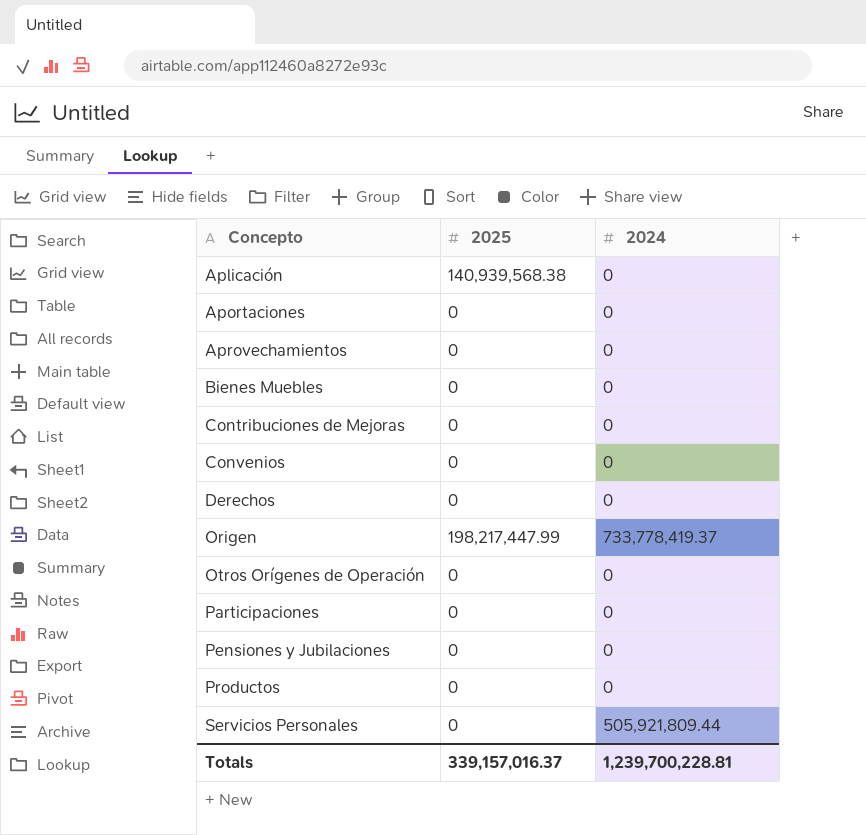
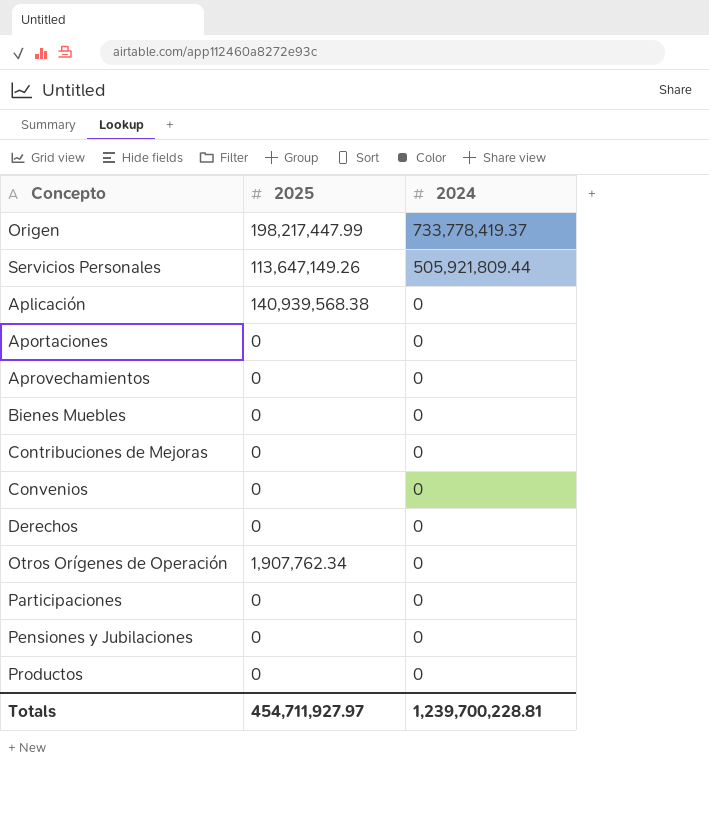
row order: Concepto ascending -> 2024 descending
Servicios Personales | 2025: 0 -> 113,647,149.26
Otros Orígenes de Operación | 2025: 0 -> 1,907,762.34
Totals | 2025: 339,157,016.37 -> 454,711,927.97

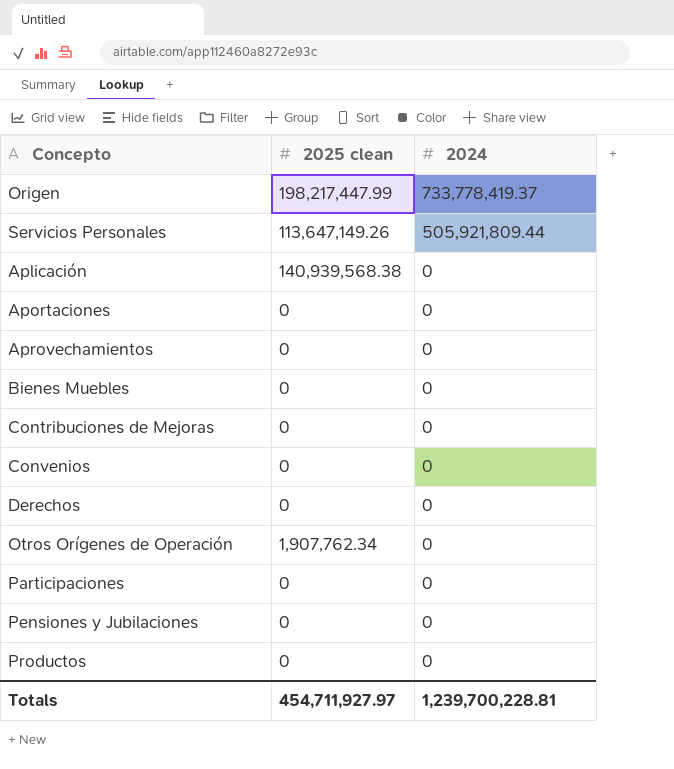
column name: 2025 -> 2025 clean

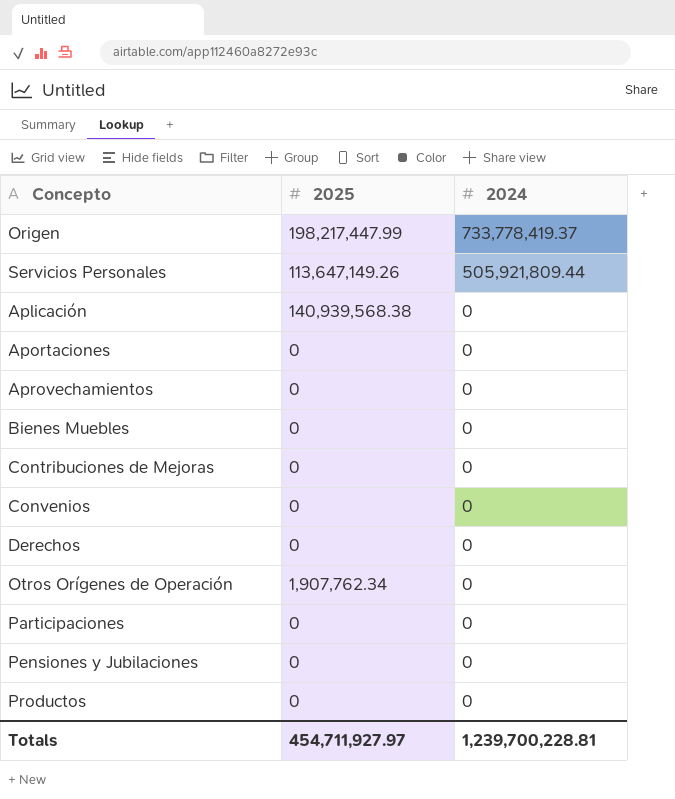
column name: 2025 clean -> 2025

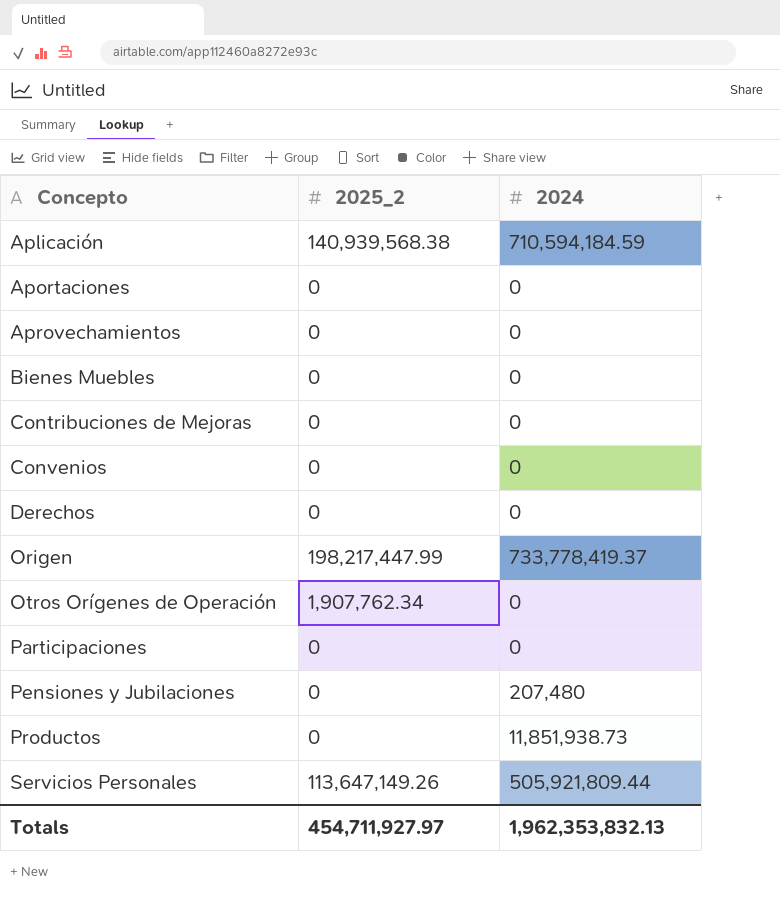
row order: 2024 descending -> Concepto ascending
column name: 2025 -> 2025_2
Aplicación | 2024: 0 -> 710,594,184.59
Pensiones y Jubilaciones | 2024: 0 -> 207,480
Productos | 2024: 0 -> 11,851,938.73
Totals | 2024: 1,239,700,228.81 -> 1,962,353,832.13

